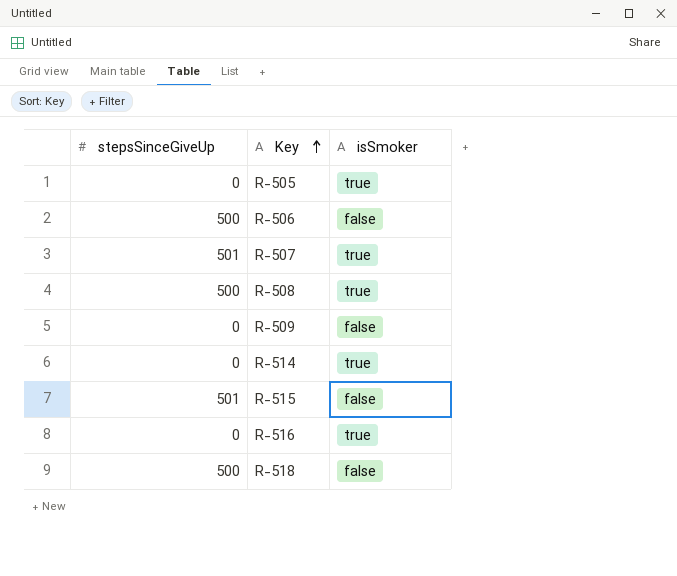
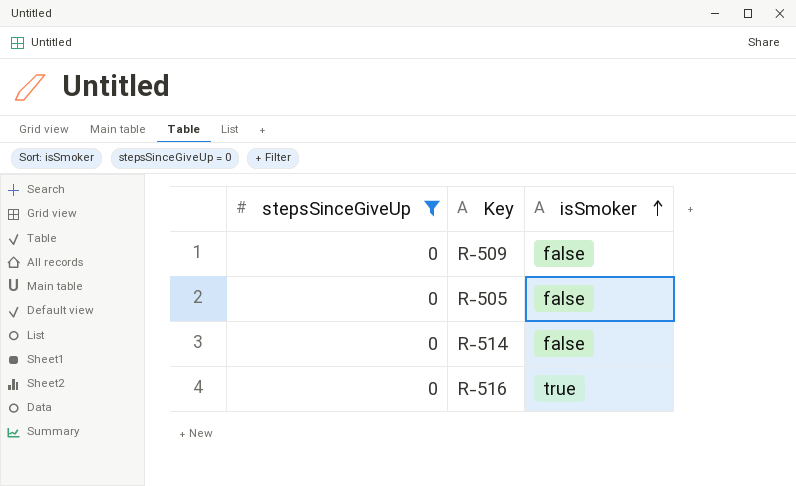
filter: none -> stepsSinceGiveUp = 0
row order: Key ascending -> isSmoker ascending
R-505 | isSmoker: true -> false
R-514 | isSmoker: true -> false

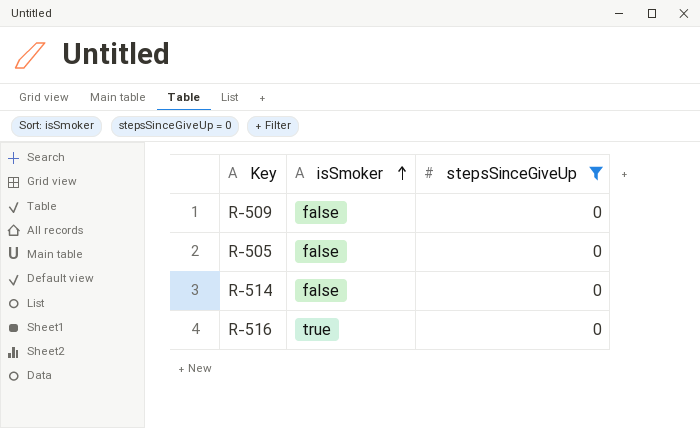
column stepsSinceGiveUp | position: 1 -> 3

